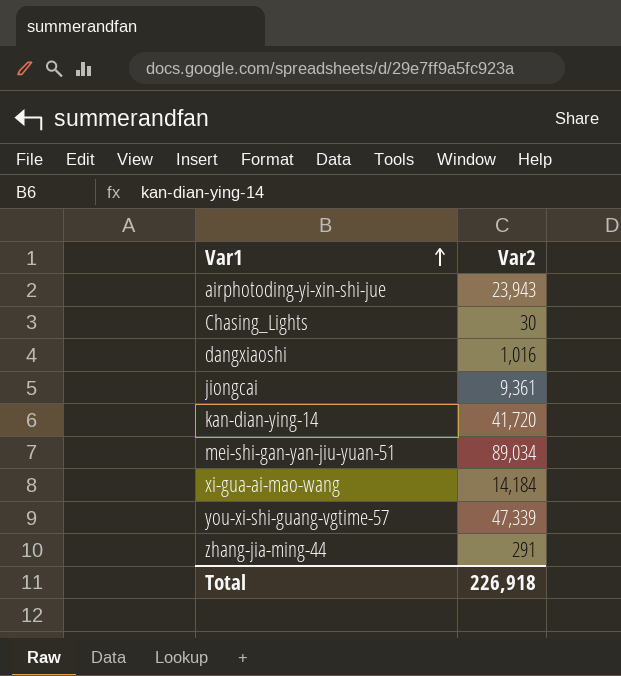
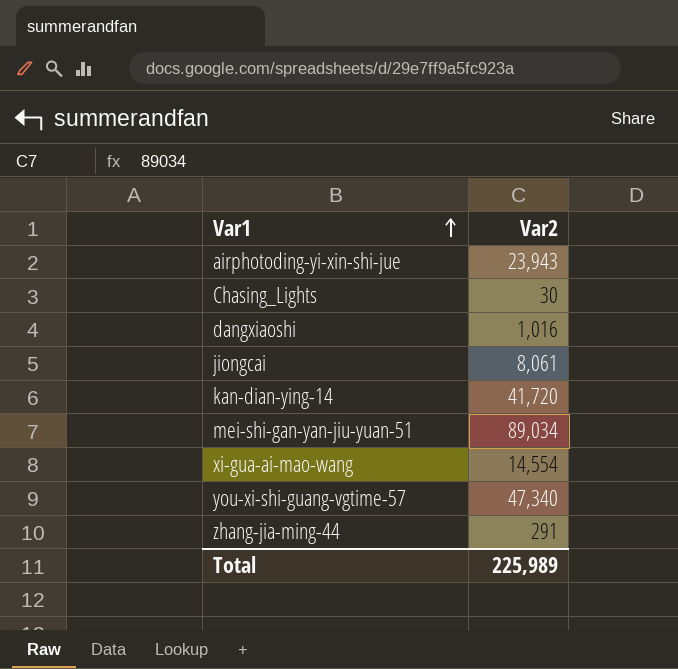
jiongcai | Var2: 9,361 -> 8,061
xi-gua-ai-mao-wang | Var2: 14,184 -> 14,554
you-xi-shi-guang-vgtime-57 | Var2: 47,339 -> 47,340
Total | Var2: 226,918 -> 225,989

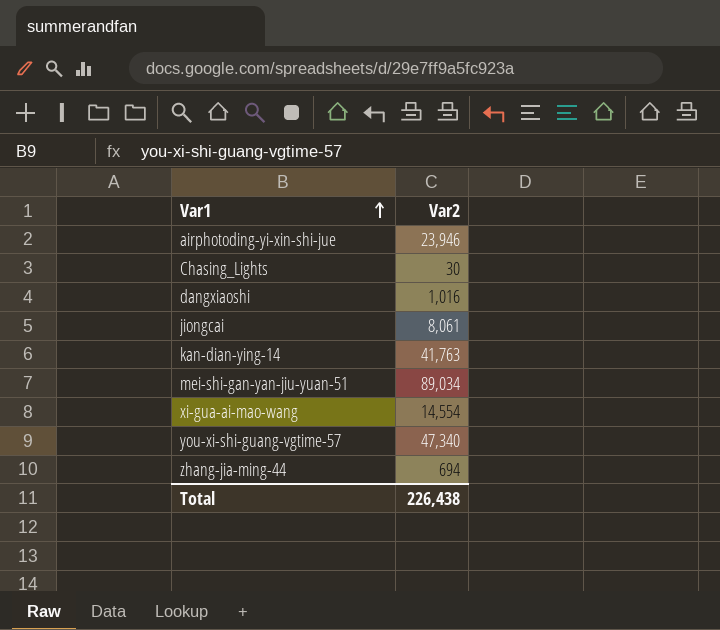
airphotoding-yi-xin-shi-jue | Var2: 23,943 -> 23,946
kan-dian-ying-14 | Var2: 41,720 -> 41,763
zhang-jia-ming-44 | Var2: 291 -> 694
Total | Var2: 225,989 -> 226,438

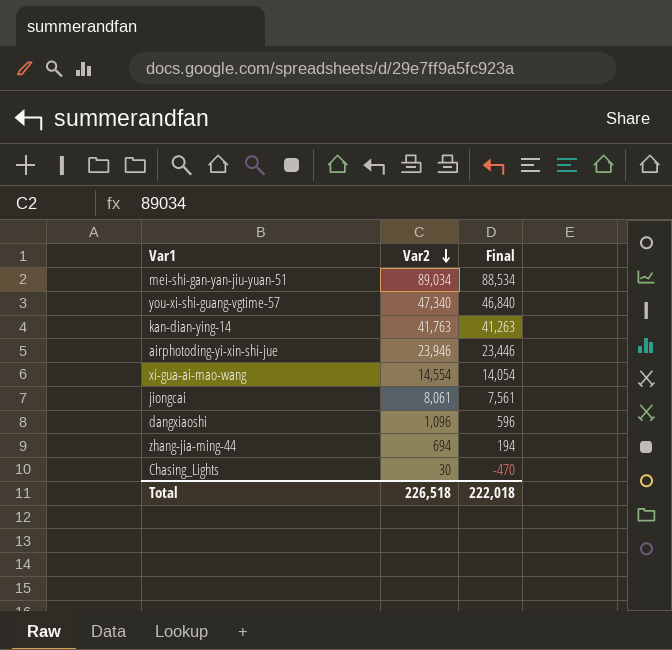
row order: Var1 ascending -> Var2 descending
column Final | formula: none -> [Var2] - 500
dangxiaoshi | Var2: 1,016 -> 1,096
Total | Var2: 226,438 -> 226,518

